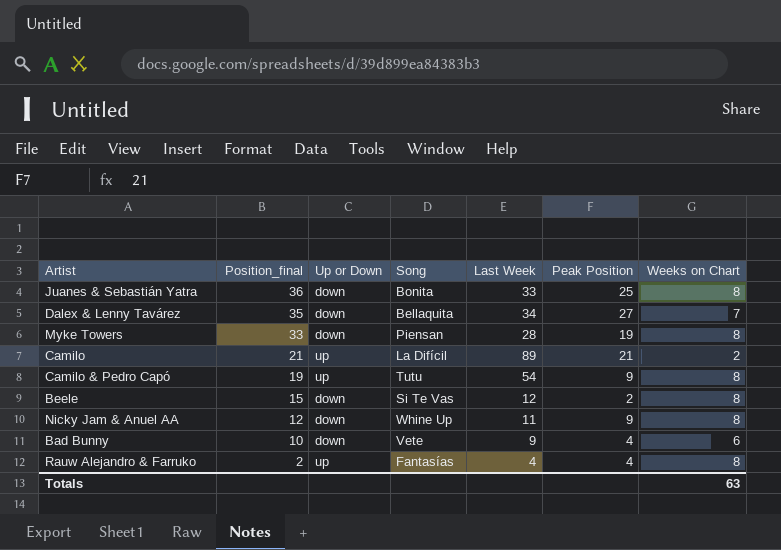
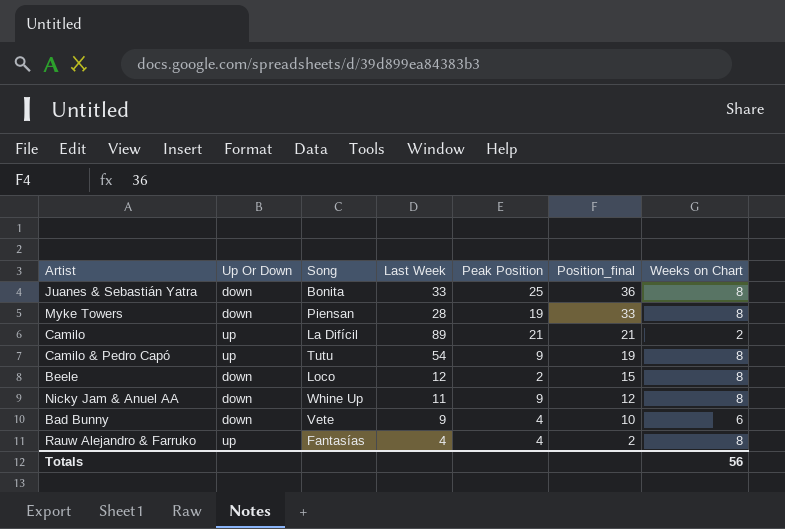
column name: Up or Down -> Up Or Down
column Position_final | position: 2 -> 6
row Dalex & Lenny Tavárez: 35 | down | Bellaquita | 34 | 27 | 7 -> none
Beele | Song: Si Te Vas -> Loco
Totals | Weeks on Chart: 63 -> 56

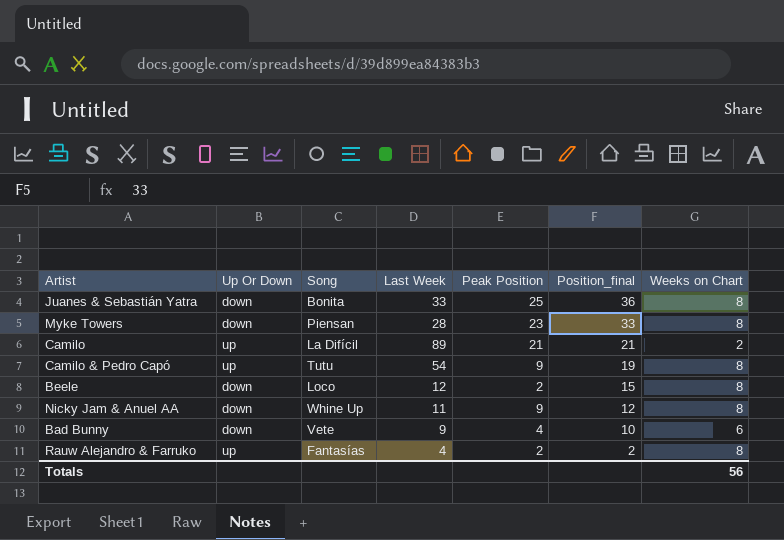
Myke Towers | Peak Position: 19 -> 23
Rauw Alejandro & Farruko | Peak Position: 4 -> 2

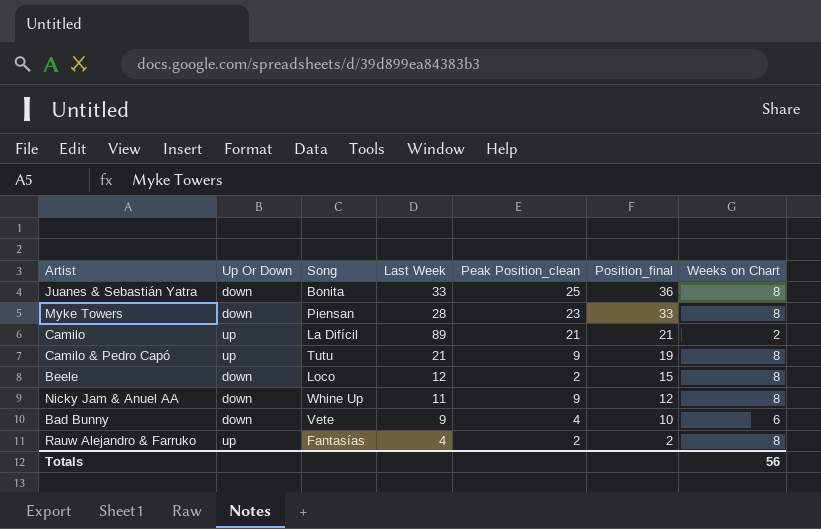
column name: Peak Position -> Peak Position_clean
Camilo & Pedro Capó | Last Week: 54 -> 21

